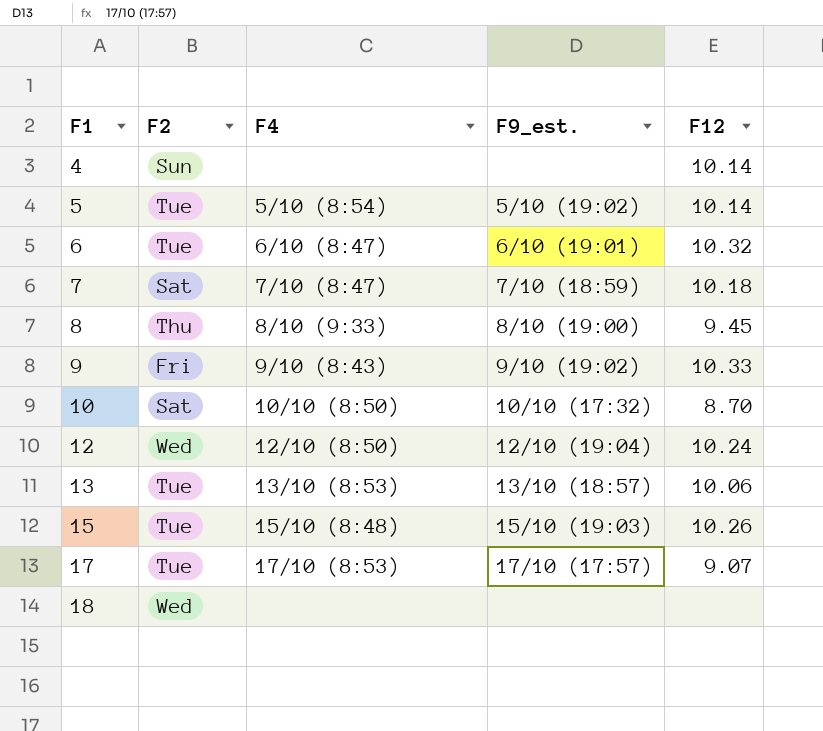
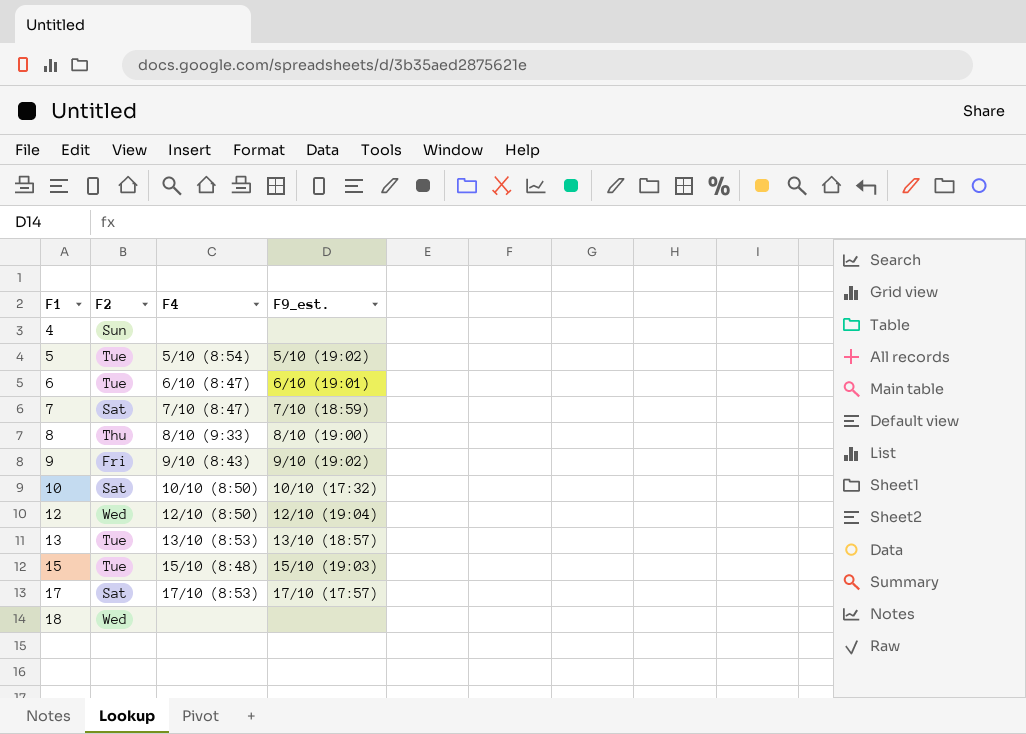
column F12 | position: 5 -> none
17 | F2: Tue -> Sat

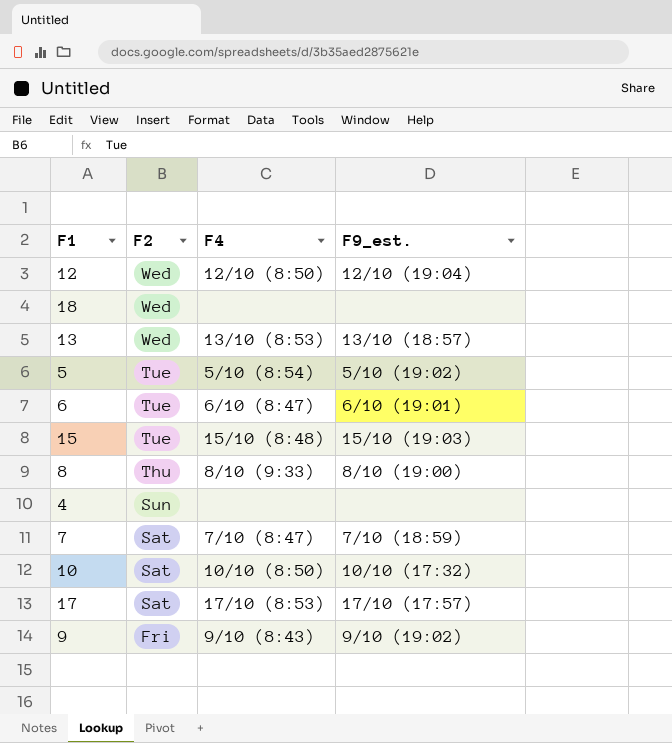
row order: F1 ascending -> F2 descending
13 | F2: Tue -> Wed

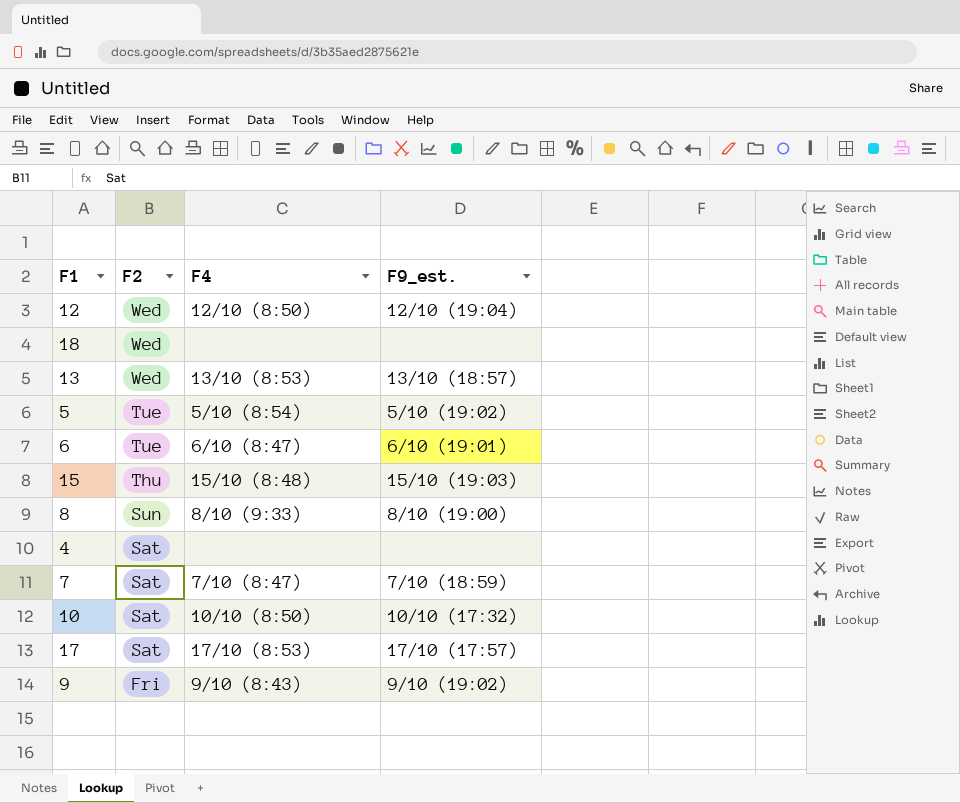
15 | F2: Tue -> Thu
8 | F2: Thu -> Sun
4 | F2: Sun -> Sat

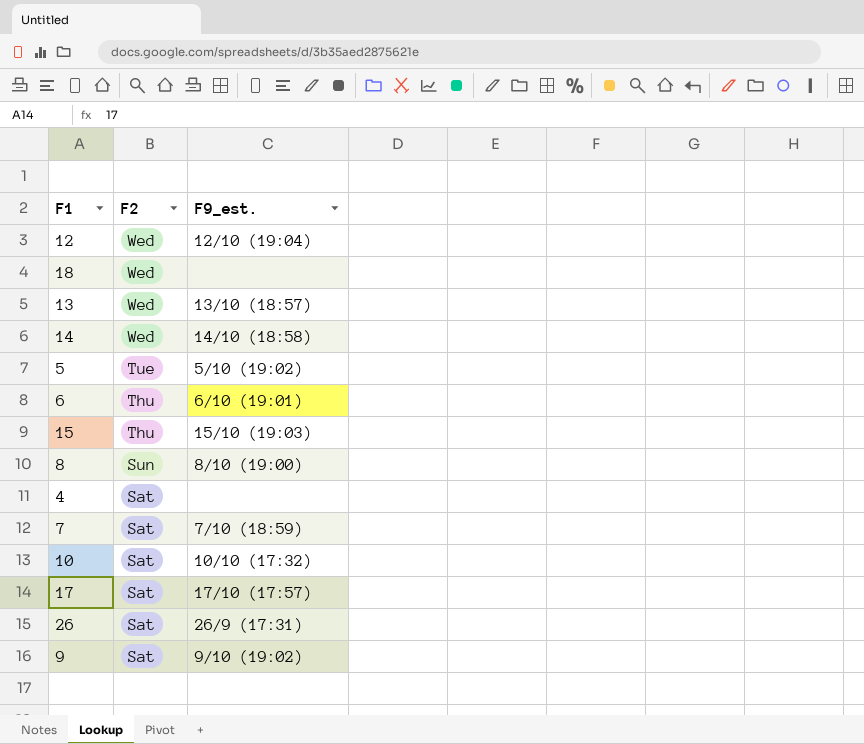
column F4 | position: 3 -> none
row 14: none -> Wed | 14/10 (18:58)
6 | F2: Tue -> Thu
row 26: none -> Sat | 26/9 (17:31)
9 | F2: Fri -> Sat

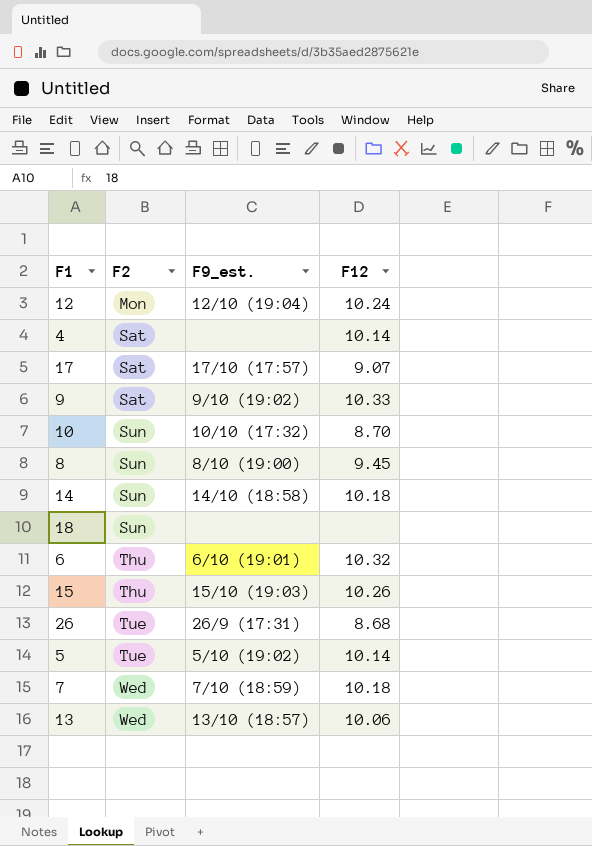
row order: F2 descending -> F2 ascending
column F12 | position: none -> 4
12 | F2: Wed -> Mon
10 | F2: Sat -> Sun
14 | F2: Wed -> Sun
18 | F2: Wed -> Sun
26 | F2: Sat -> Tue
7 | F2: Sat -> Wed

